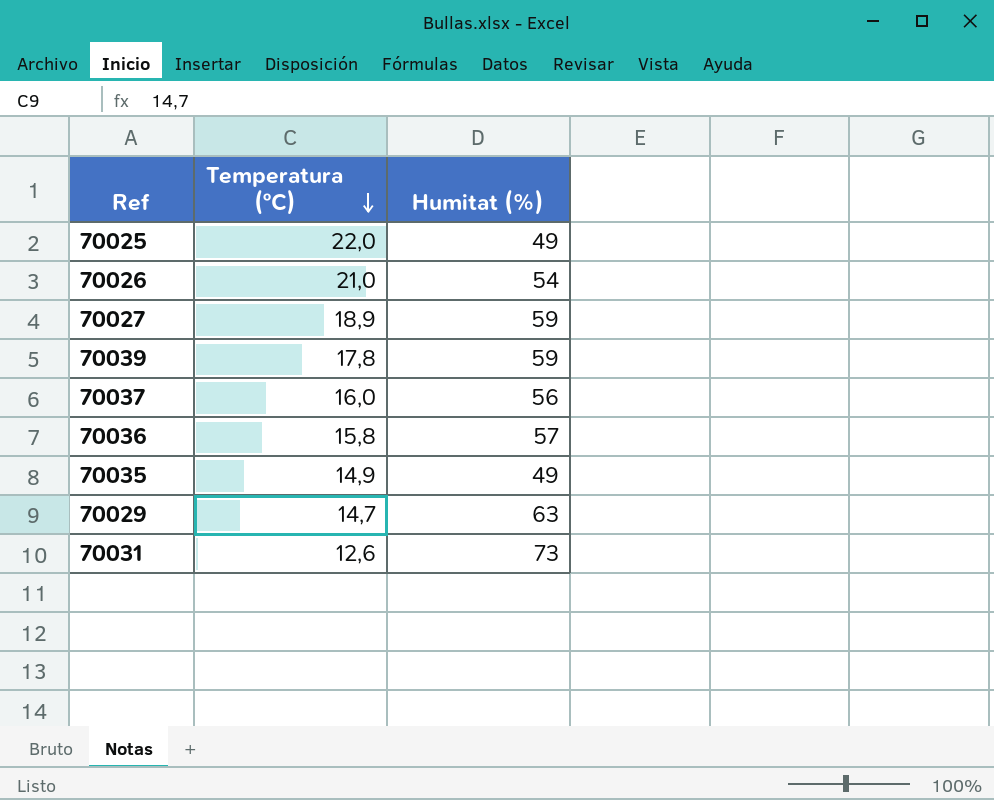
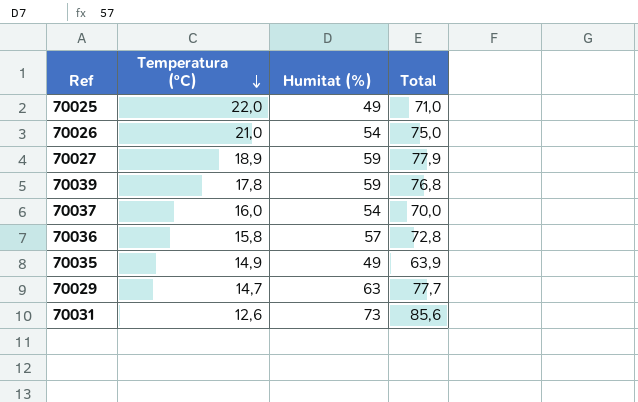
column Total | formula: none -> [Temperatura (ºC)] + [Humitat (%)]
70037 | Humitat (%): 56 -> 54

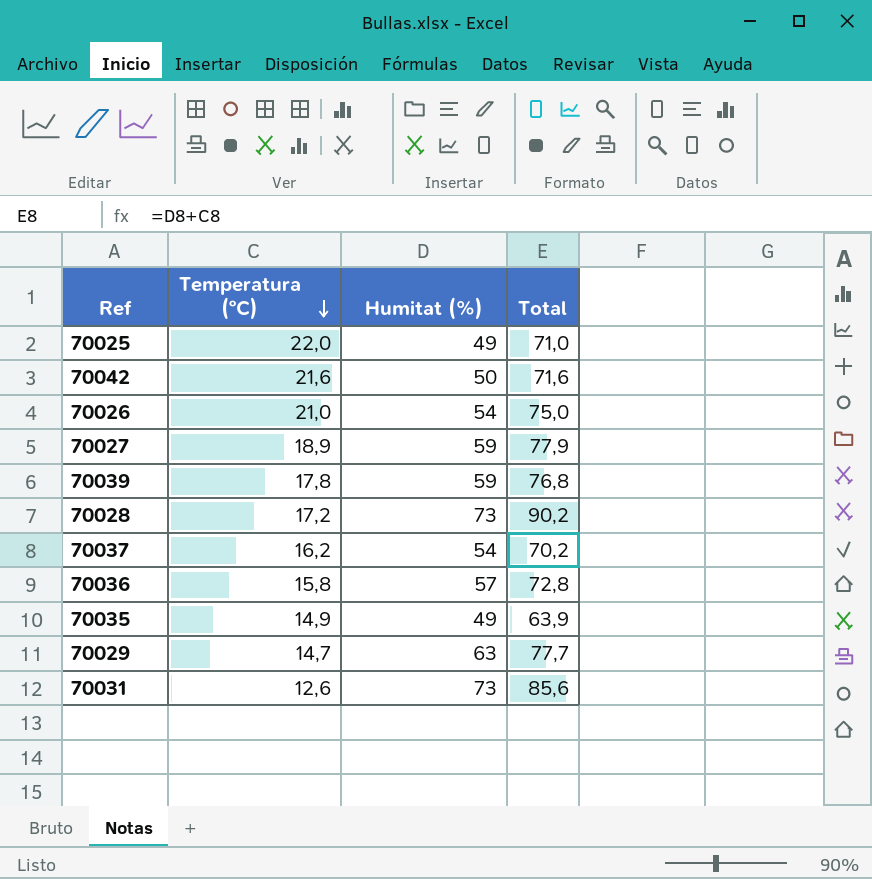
row 70042: none -> 21,6 | 50 | 71,6
row 70028: none -> 17,2 | 73 | 90,2
70037 | Temperatura (ºC): 16,0 -> 16,2
70037 | Total: 70,0 -> 70,2

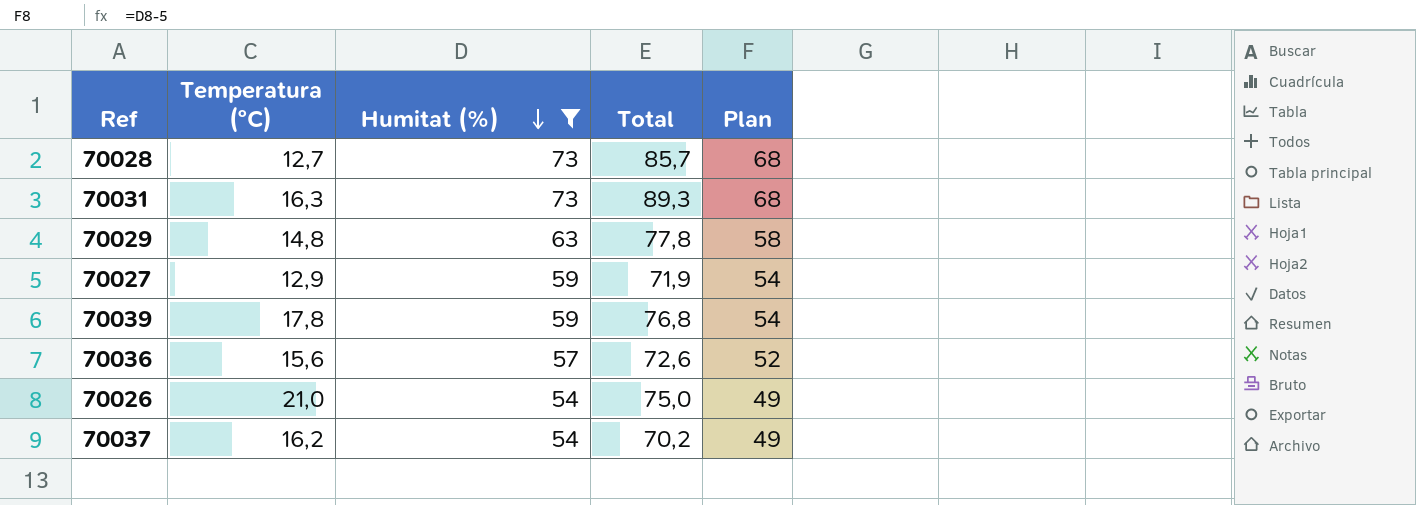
filter: none -> Humitat (%) >= 54
row order: Temperatura (ºC) descending -> Humitat (%) descending
column Plan | formula: none -> [Humitat (%)] - 5
70028 | Temperatura (ºC): 17,2 -> 12,7
70028 | Total: 90,2 -> 85,7
70031 | Temperatura (ºC): 12,6 -> 16,3
70031 | Total: 85,6 -> 89,3
70029 | Temperatura (ºC): 14,7 -> 14,8
70029 | Total: 77,7 -> 77,8
70027 | Temperatura (ºC): 18,9 -> 12,9
70027 | Total: 77,9 -> 71,9
70036 | Temperatura (ºC): 15,8 -> 15,6
70036 | Total: 72,8 -> 72,6

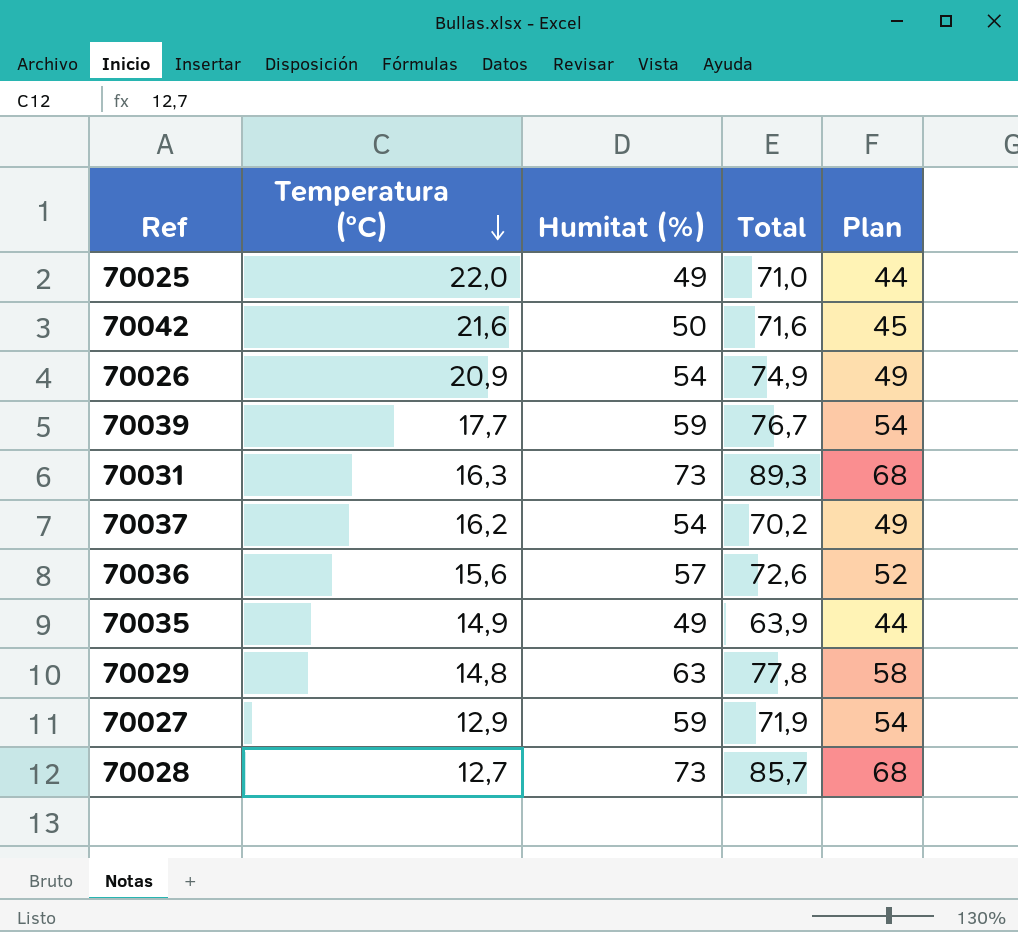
filter: Humitat (%) >= 54 -> none
row order: Humitat (%) descending -> Temperatura (ºC) descending
70026 | Temperatura (ºC): 21,0 -> 20,9
70026 | Total: 75,0 -> 74,9
70039 | Temperatura (ºC): 17,8 -> 17,7
70039 | Total: 76,8 -> 76,7

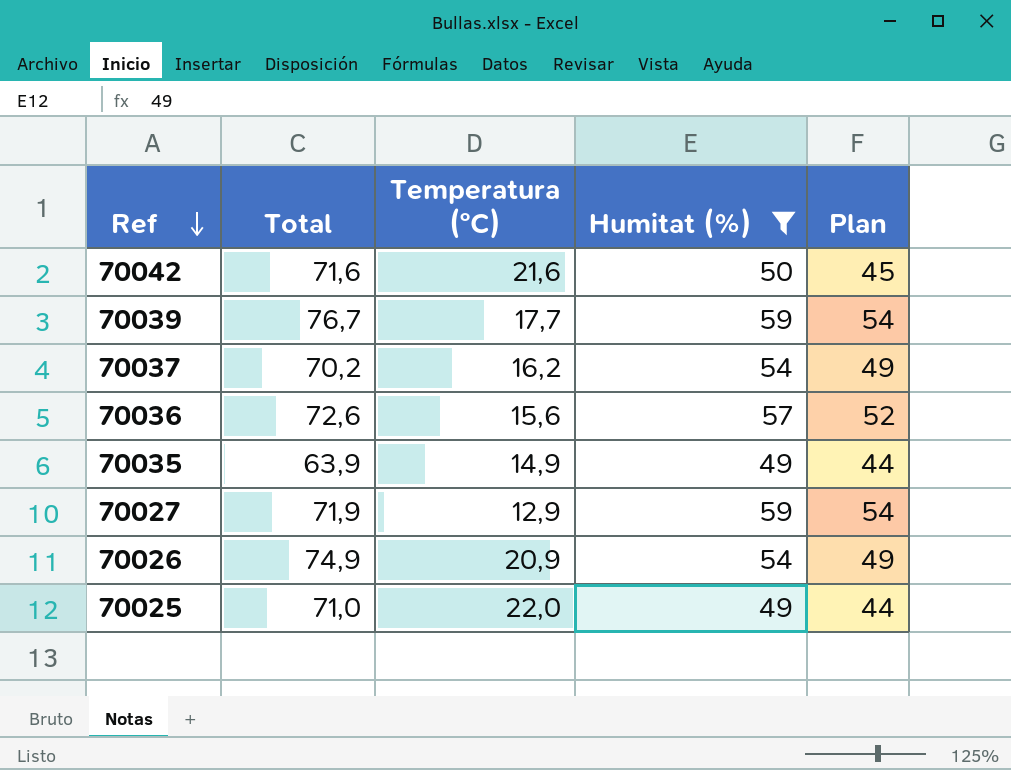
filter: none -> Humitat (%) <= 59
row order: Temperatura (ºC) descending -> Ref descending
column Total | position: 4 -> 2

